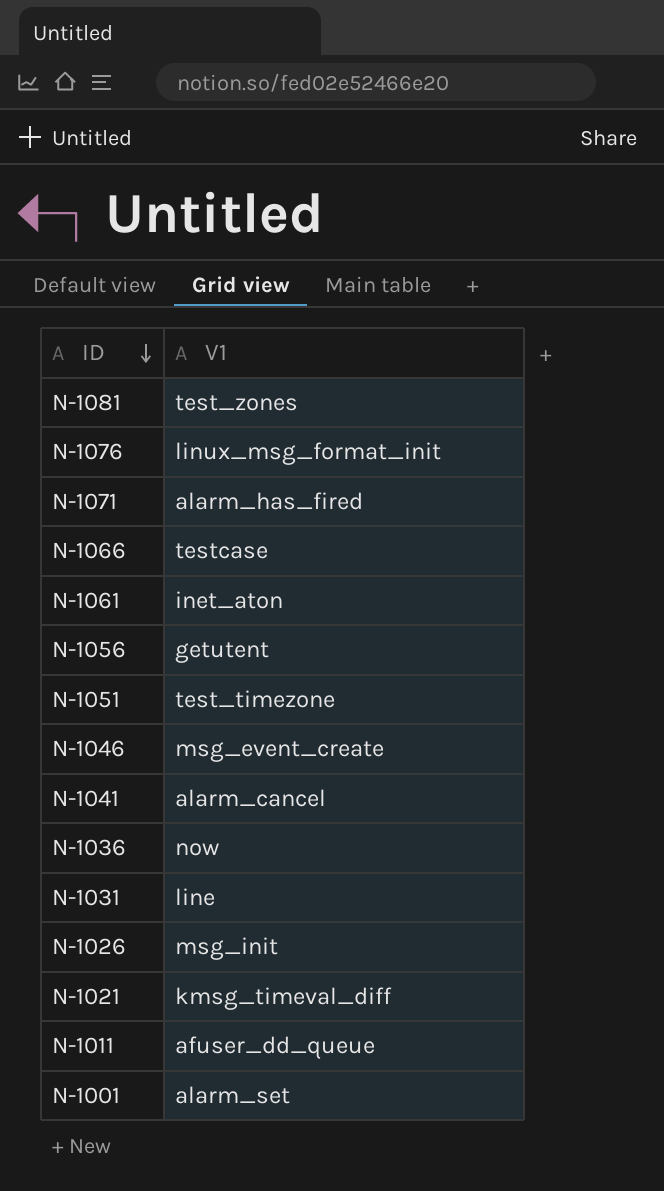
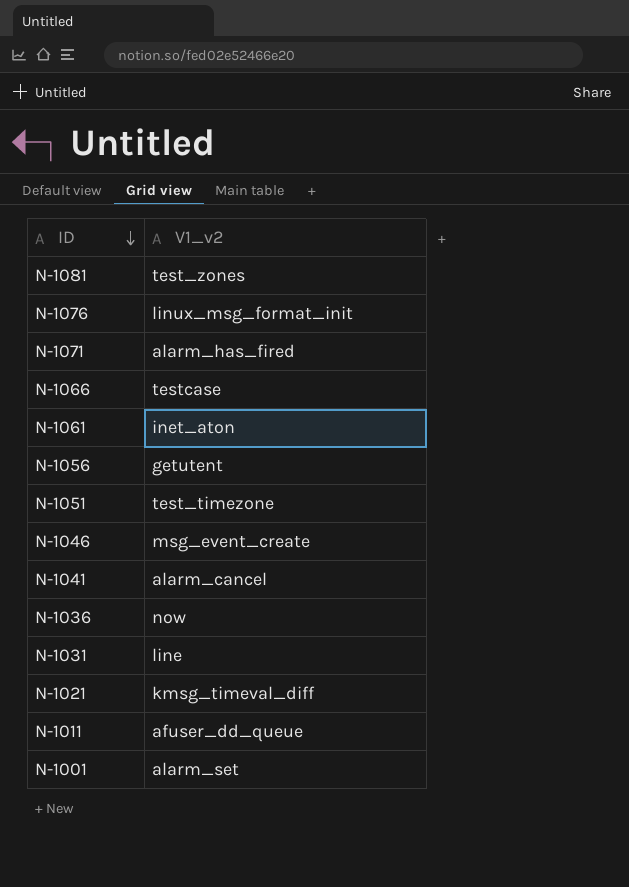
column name: V1 -> V1_v2
row N-1026: msg_init -> none

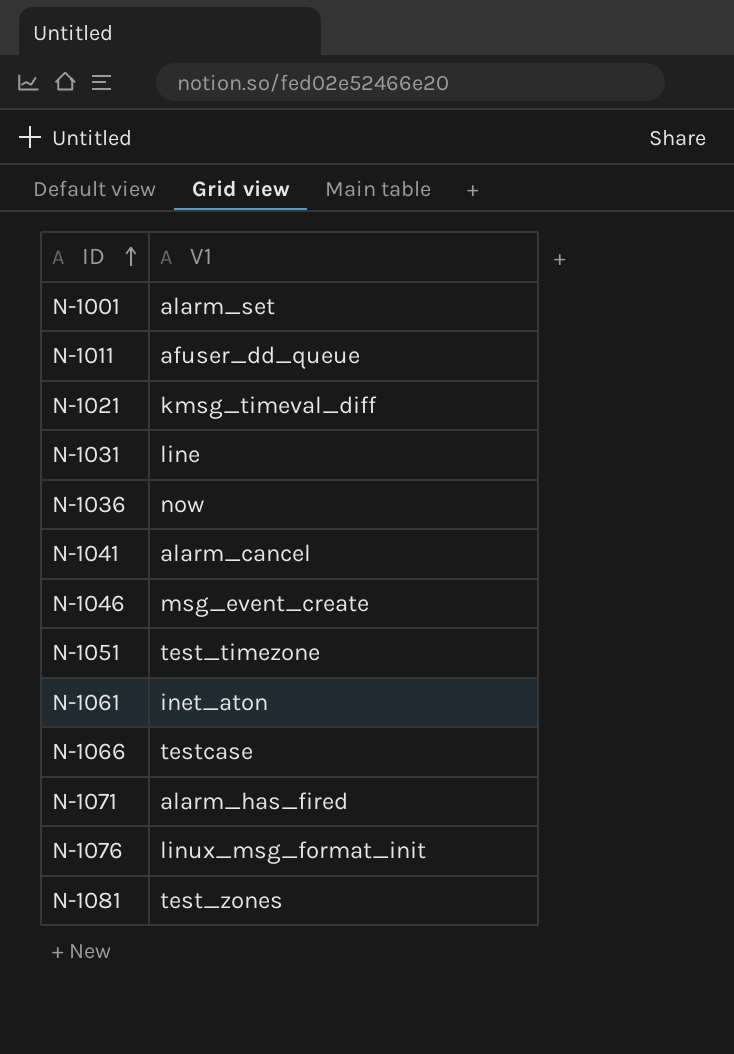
row order: ID descending -> ID ascending
column name: V1_v2 -> V1
row N-1056: getutent -> none

